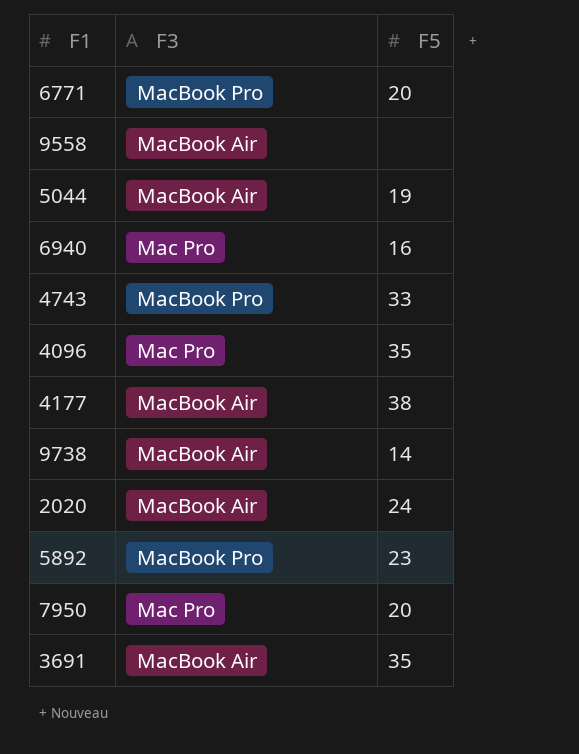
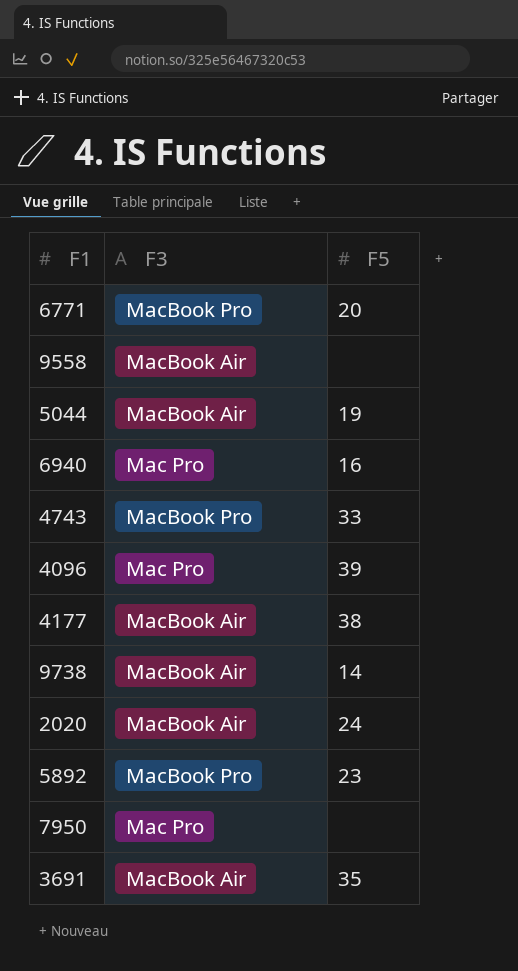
4096 | F5: 35 -> 39
7950 | F5: 20 -> none

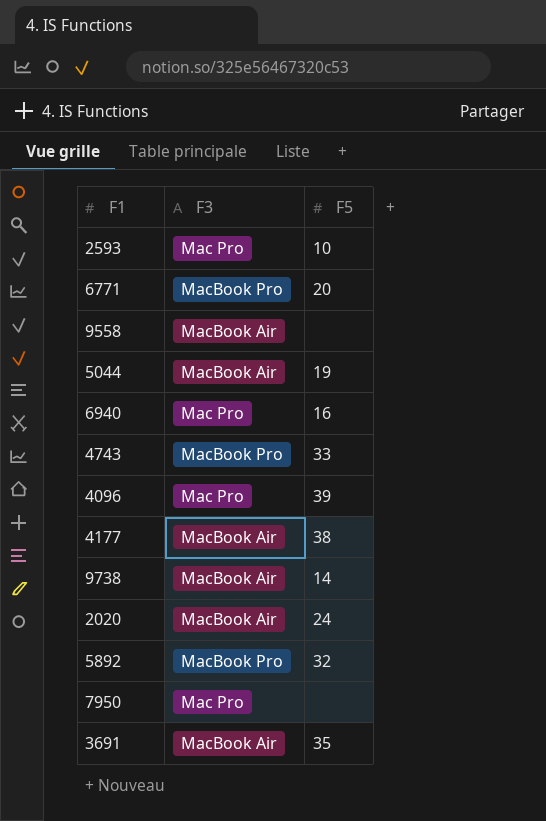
row 2593: none -> Mac Pro | 10
5892 | F5: 23 -> 32

